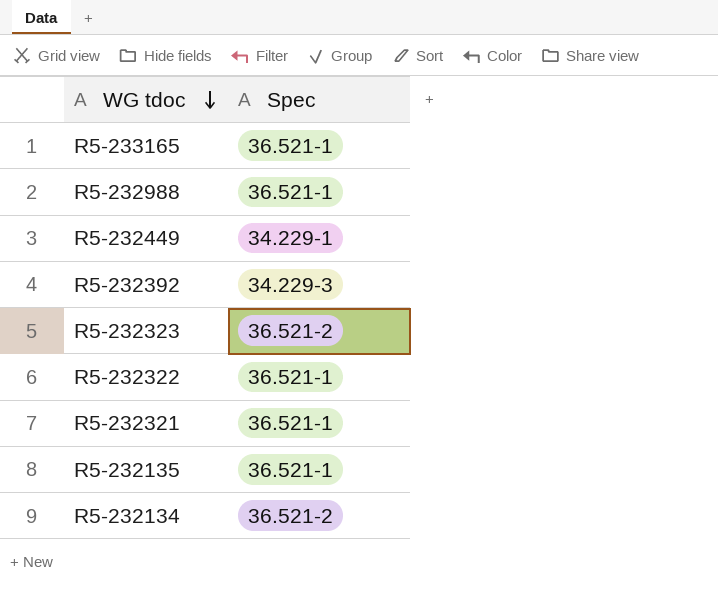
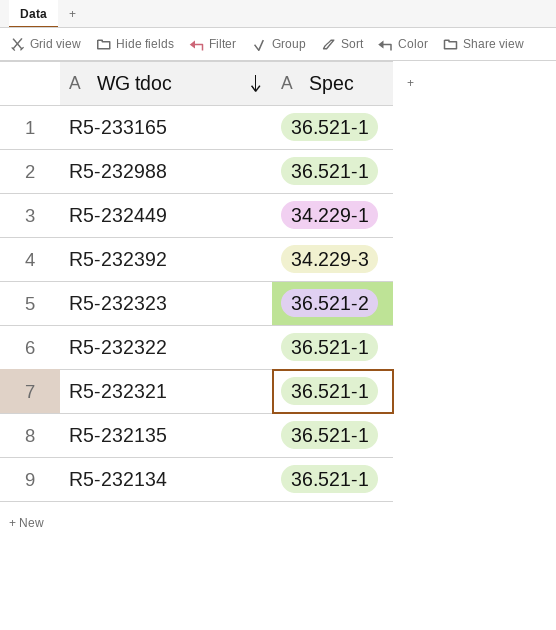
R5-232134 | Spec: 36.521-2 -> 36.521-1

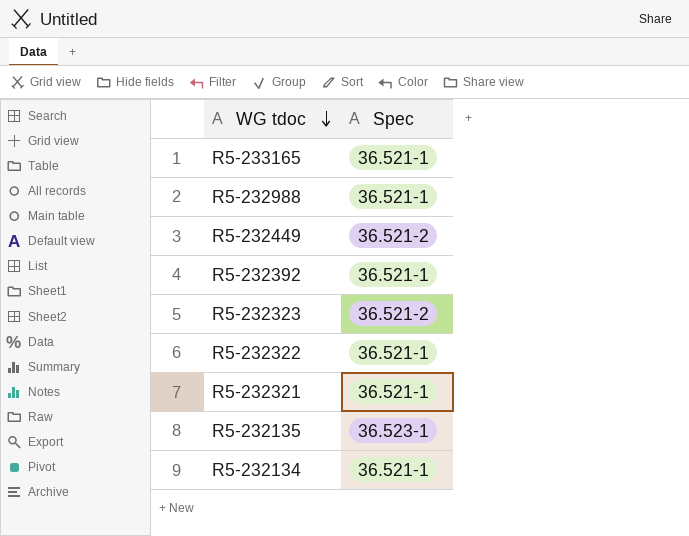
R5-232449 | Spec: 34.229-1 -> 36.521-2
R5-232392 | Spec: 34.229-3 -> 36.521-1
R5-232135 | Spec: 36.521-1 -> 36.523-1

